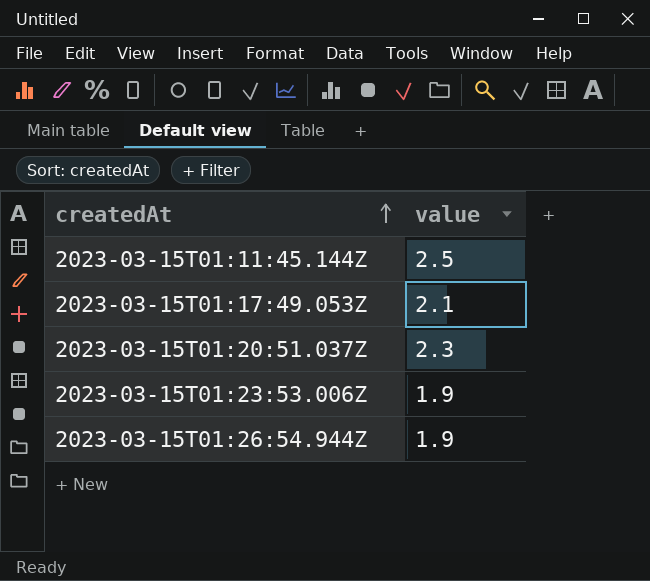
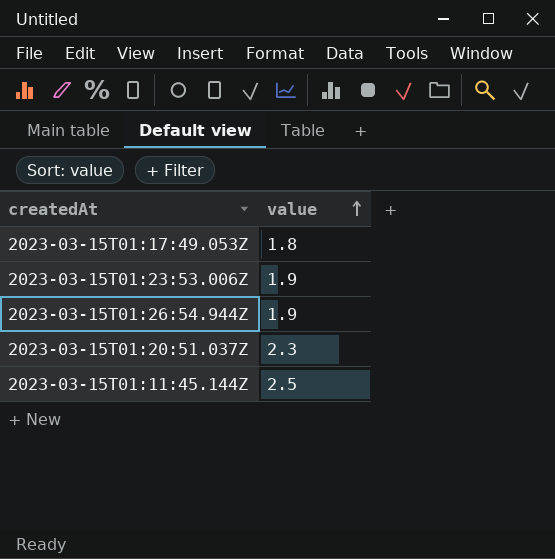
row order: createdAt ascending -> value ascending
2023-03-15T01:17:49.053Z | value: 2.1 -> 1.8

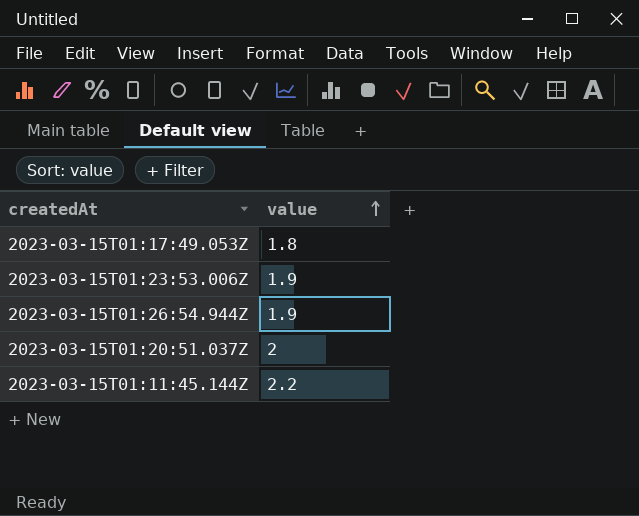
2023-03-15T01:20:51.037Z | value: 2.3 -> 2
2023-03-15T01:11:45.144Z | value: 2.5 -> 2.2

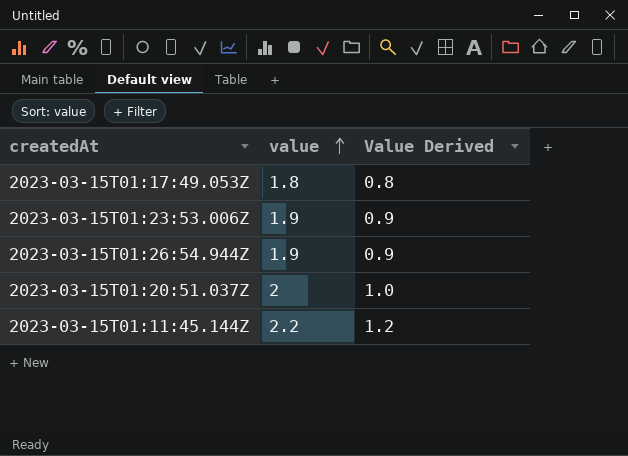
column Value Derived | formula: none -> [value] - 1

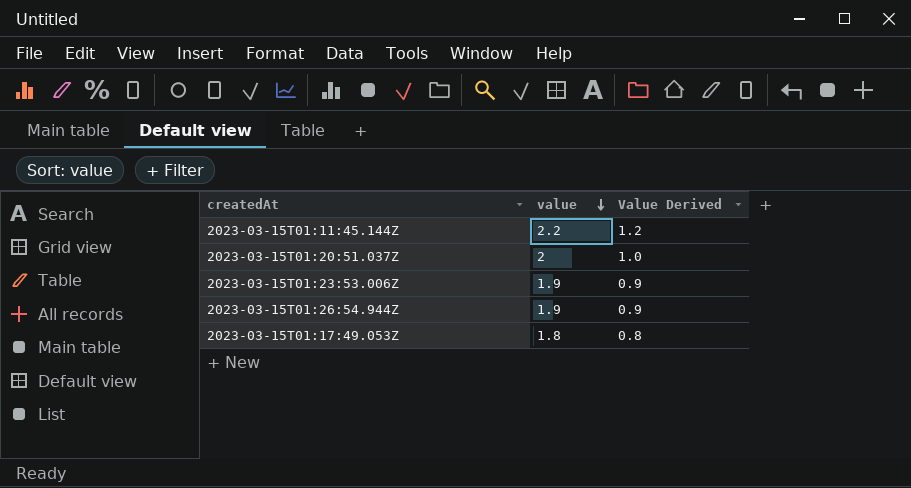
row order: value ascending -> value descending

